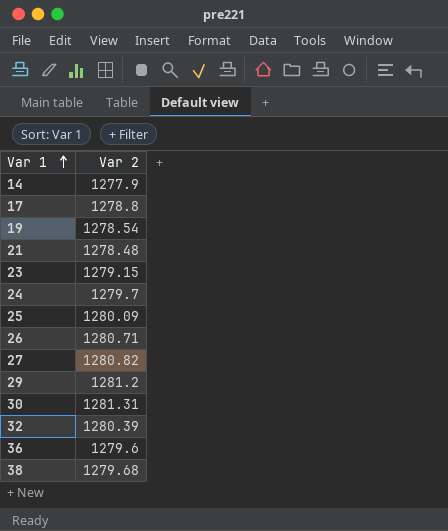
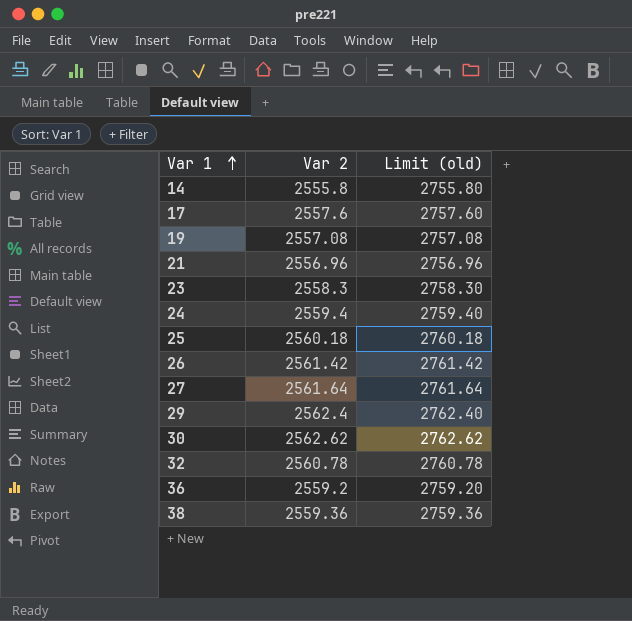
column Limit (old) | formula: none -> [Var 2] + 200
14 | Var 2: 1277.9 -> 2555.8
17 | Var 2: 1278.8 -> 2557.6
19 | Var 2: 1278.54 -> 2557.08
21 | Var 2: 1278.48 -> 2556.96
23 | Var 2: 1279.15 -> 2558.3
24 | Var 2: 1279.7 -> 2559.4
25 | Var 2: 1280.09 -> 2560.18
26 | Var 2: 1280.71 -> 2561.42
27 | Var 2: 1280.82 -> 2561.64
29 | Var 2: 1281.2 -> 2562.4
30 | Var 2: 1281.31 -> 2562.62
32 | Var 2: 1280.39 -> 2560.78
36 | Var 2: 1279.6 -> 2559.2
38 | Var 2: 1279.68 -> 2559.36

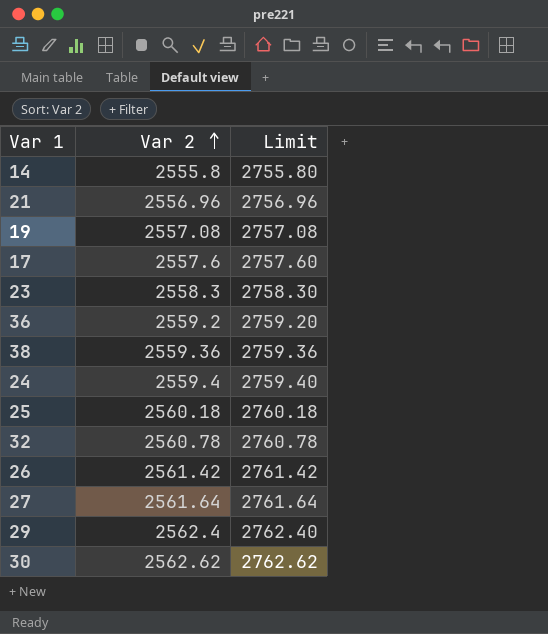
row order: Var 1 ascending -> Var 2 ascending
column name: Limit (old) -> Limit

